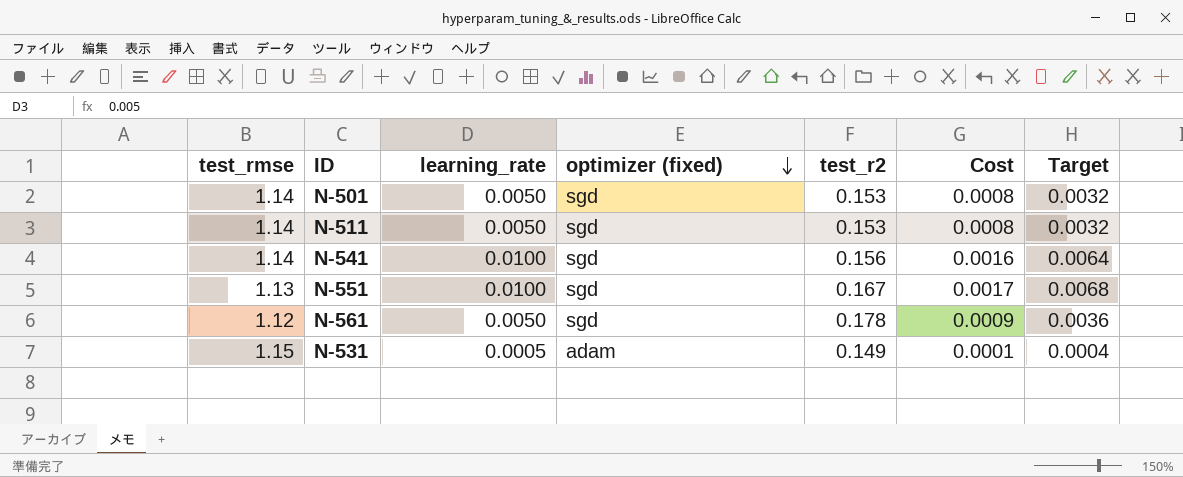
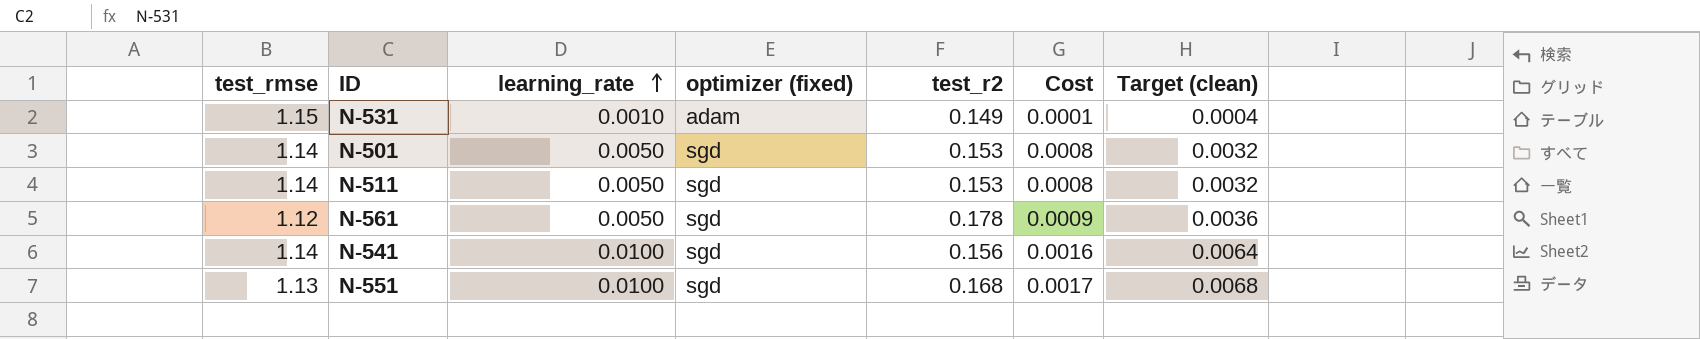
row order: optimizer (fixed) descending -> learning_rate ascending
column name: Target -> Target (clean)
N-531 | learning_rate: 0.0005 -> 0.0010
N-551 | test_r2: 0.167 -> 0.168

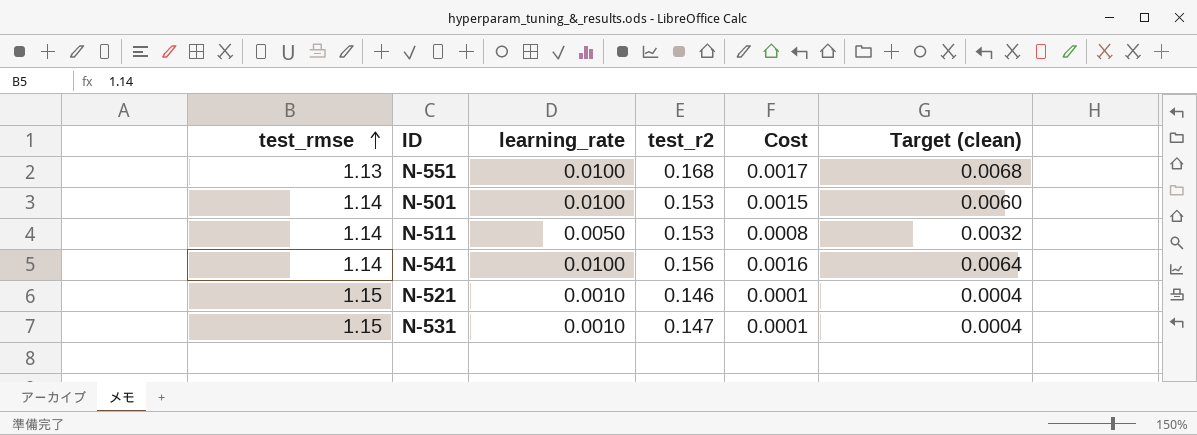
row order: learning_rate ascending -> test_rmse ascending
column optimizer (fixed) | position: 4 -> none
row N-561: 1.12 | 0.0050 | sgd | 0.178 | 0.0009 | 0.0036 -> none
N-501 | learning_rate: 0.0050 -> 0.0100
N-501 | Cost: 0.0008 -> 0.0015
N-501 | Target (clean): 0.0032 -> 0.0060
row N-521: none -> 1.15 | 0.0010 | 0.146 | 0.0001 | 0.0004
N-531 | test_r2: 0.149 -> 0.147

